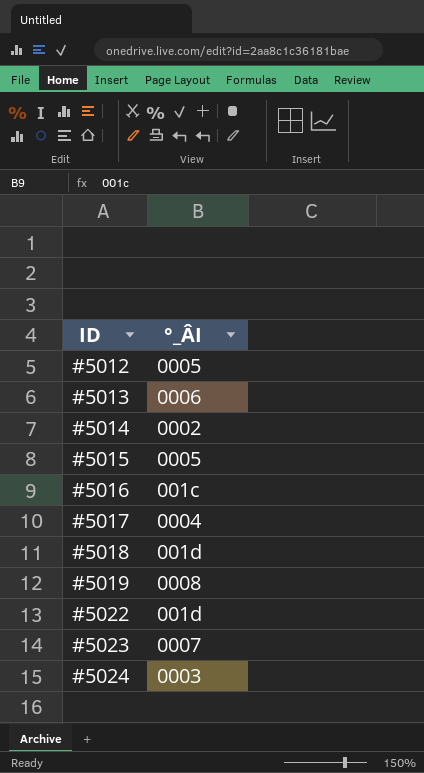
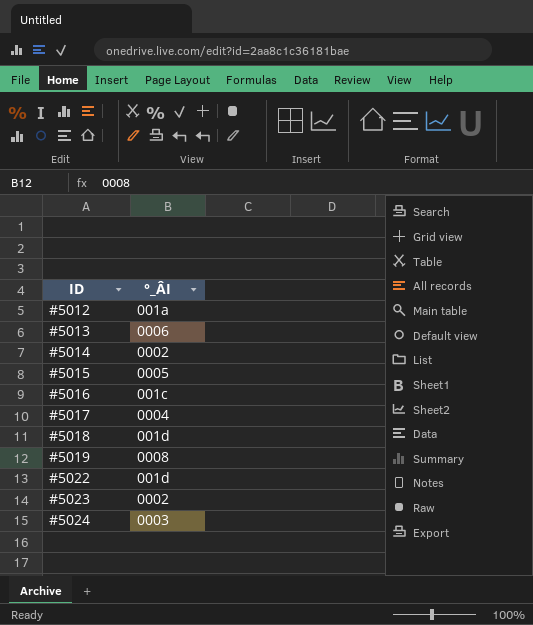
#5012 | °_ÂI: 0005 -> 001a
#5023 | °_ÂI: 0007 -> 0002

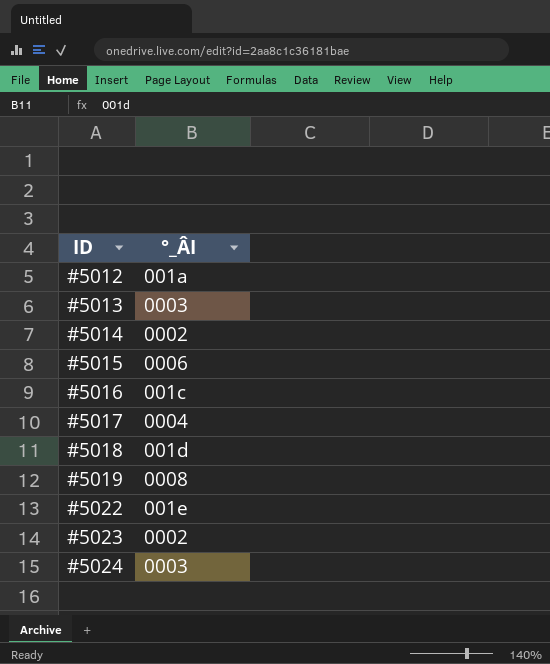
#5013 | °_ÂI: 0006 -> 0003
#5015 | °_ÂI: 0005 -> 0006
#5022 | °_ÂI: 001d -> 001e

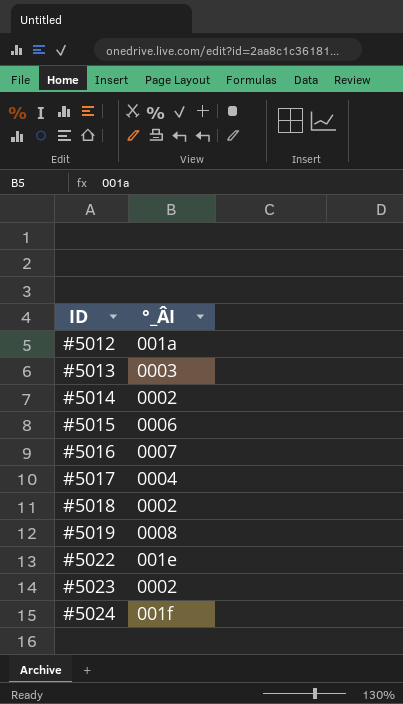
#5016 | °_ÂI: 001c -> 0007
#5018 | °_ÂI: 001d -> 0002
#5024 | °_ÂI: 0003 -> 001f

